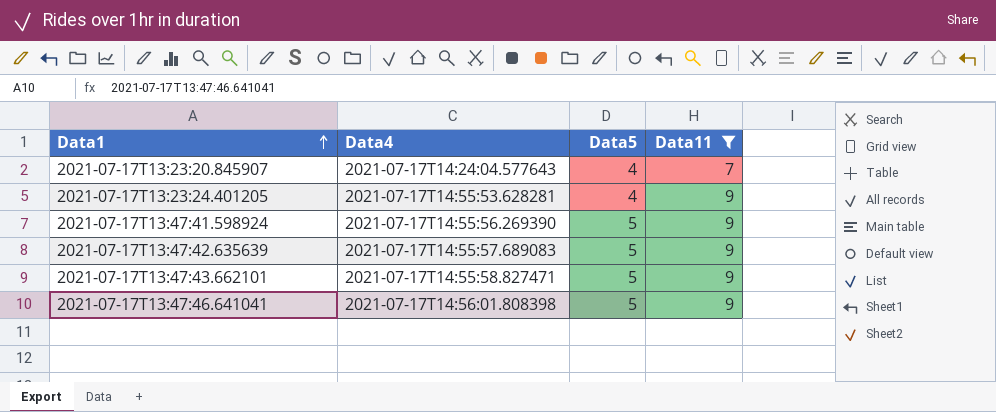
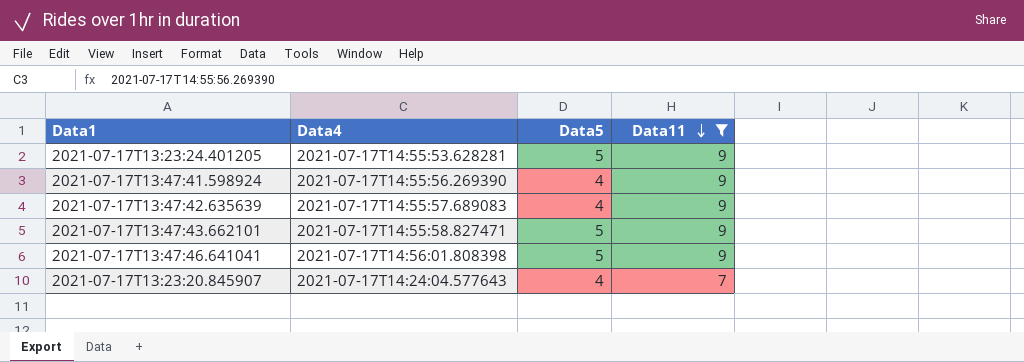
row order: Data1 ascending -> Data11 descending
2021-07-17T13:23:24.401205 | Data5: 4 -> 5
2021-07-17T13:47:41.598924 | Data5: 5 -> 4
2021-07-17T13:47:42.635639 | Data5: 5 -> 4

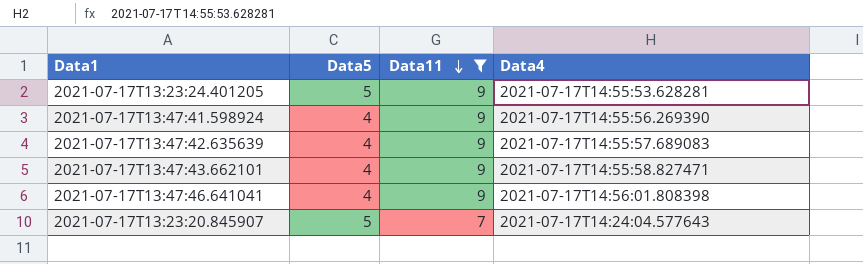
column Data4 | position: 2 -> 4
2021-07-17T13:47:43.662101 | Data5: 5 -> 4
2021-07-17T13:47:46.641041 | Data5: 5 -> 4
2021-07-17T13:23:20.845907 | Data5: 4 -> 5

